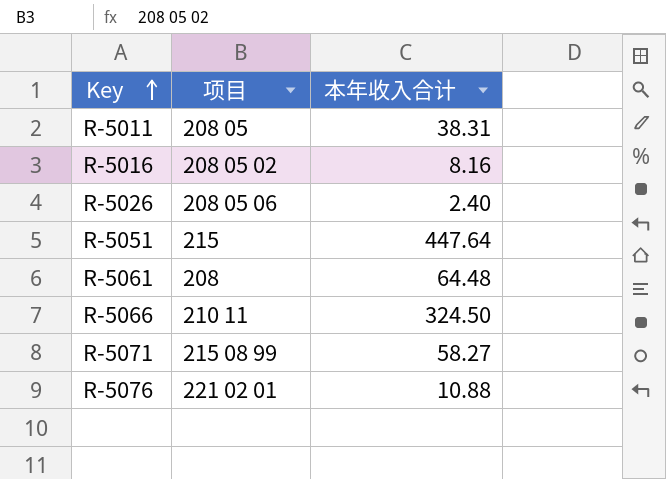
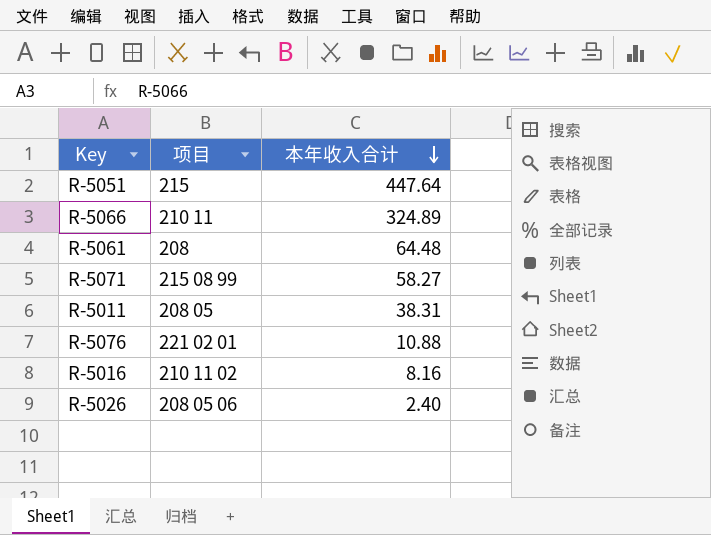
row order: Key ascending -> 本年收入合计 descending
R-5066 | 本年收入合计: 324.50 -> 324.89
R-5016 | 项目: 208 05 02 -> 210 11 02

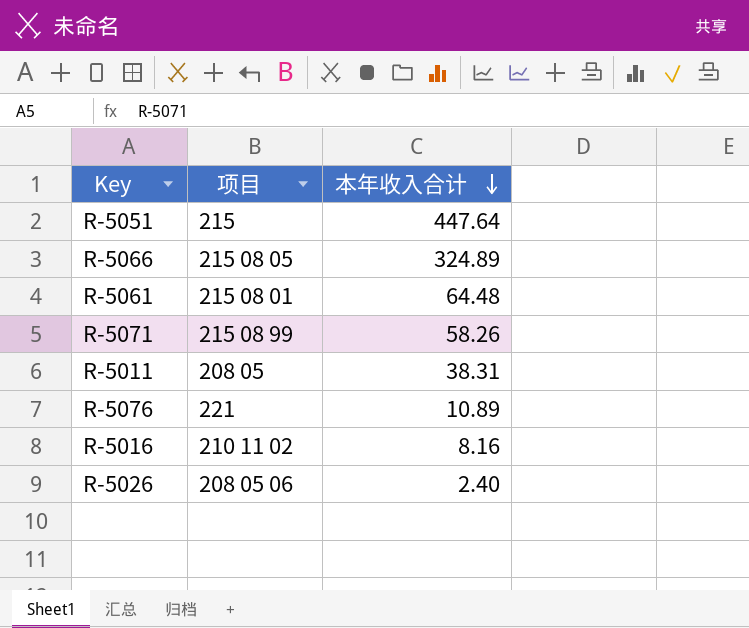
R-5066 | 项目: 210 11 -> 215 08 05
R-5061 | 项目: 208 -> 215 08 01
R-5071 | 本年收入合计: 58.27 -> 58.26
R-5076 | 项目: 221 02 01 -> 221
R-5076 | 本年收入合计: 10.88 -> 10.89

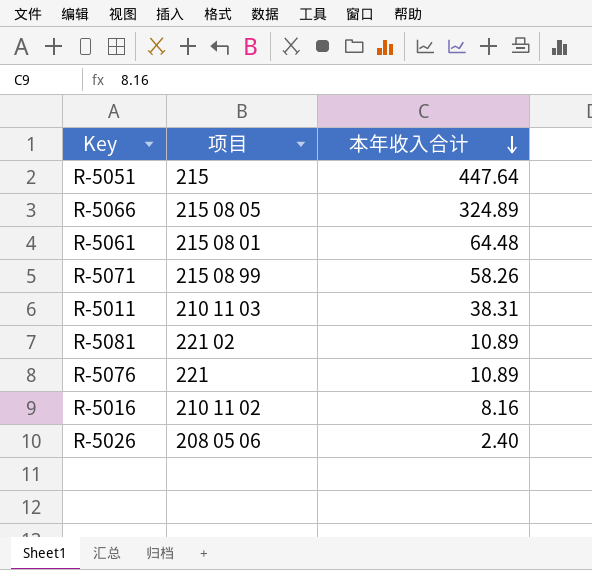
R-5011 | 项目: 208 05 -> 210 11 03
row R-5081: none -> 221 02 | 10.89

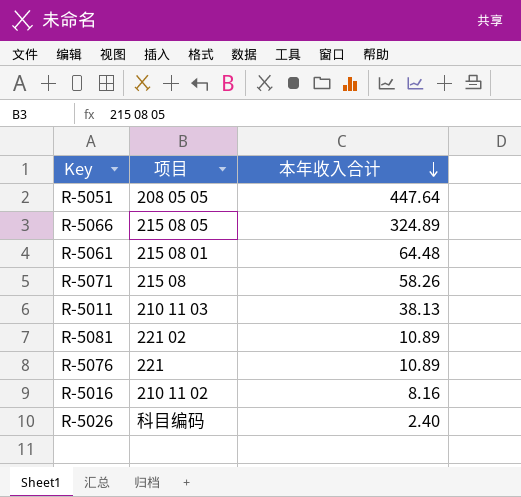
R-5051 | 项目: 215 -> 208 05 05
R-5071 | 项目: 215 08 99 -> 215 08
R-5011 | 本年收入合计: 38.31 -> 38.13
R-5026 | 项目: 208 05 06 -> 科目编码

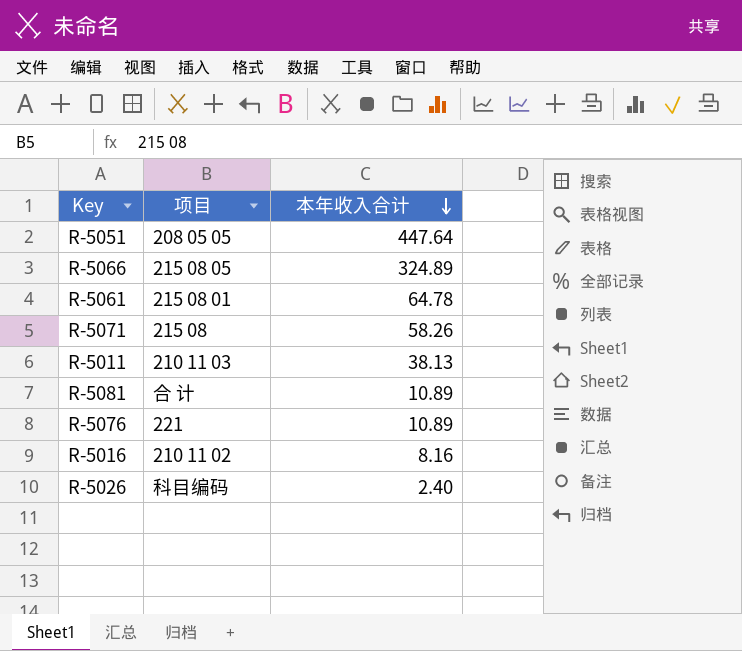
R-5061 | 本年收入合计: 64.48 -> 64.78
R-5081 | 项目: 221 02 -> 合 计

